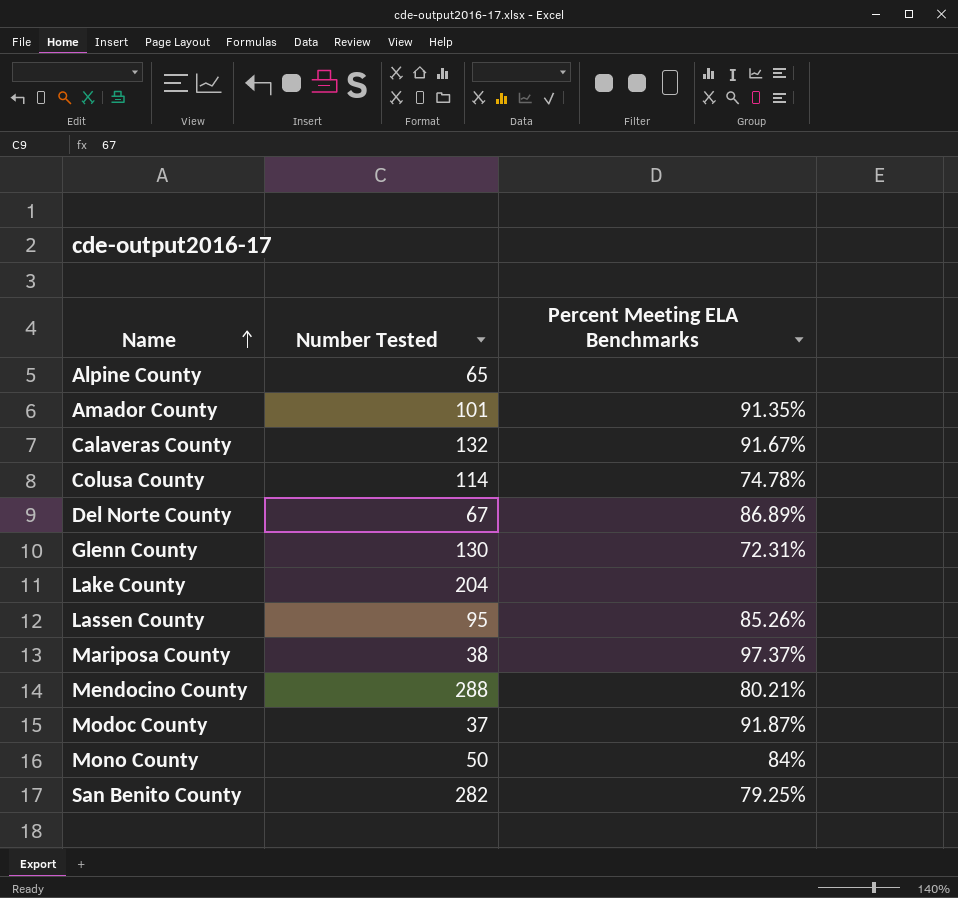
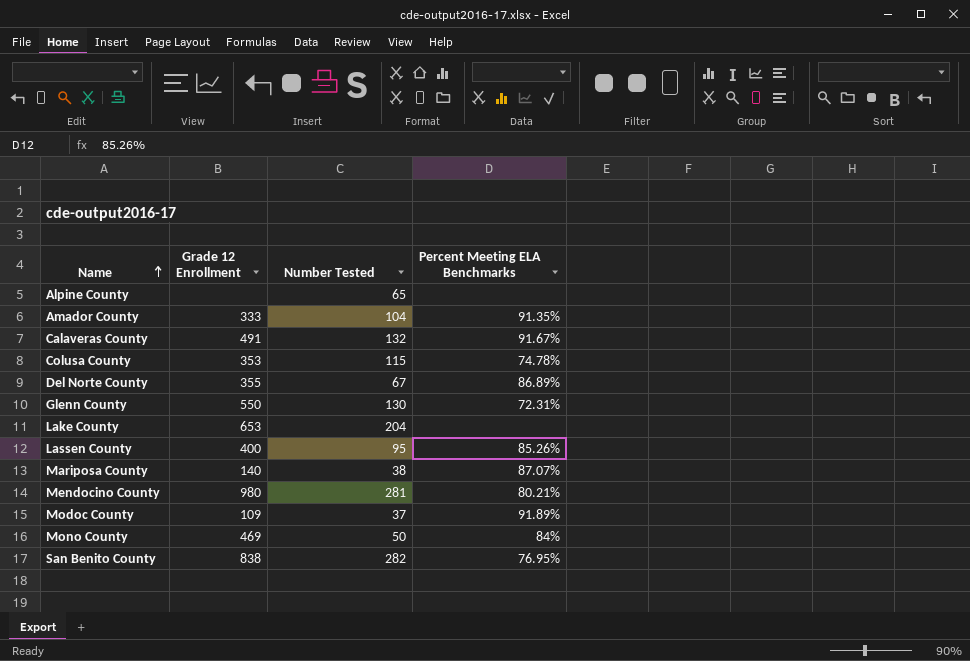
column Grade 12 Enrollment | position: none -> 2
Amador County | Number Tested: 101 -> 104
Colusa County | Number Tested: 114 -> 115
Mariposa County | Percent Meeting ELA Benchmarks: 97.37% -> 87.07%
Mendocino County | Number Tested: 288 -> 281
Modoc County | Percent Meeting ELA Benchmarks: 91.87% -> 91.89%
San Benito County | Percent Meeting ELA Benchmarks: 79.25% -> 76.95%

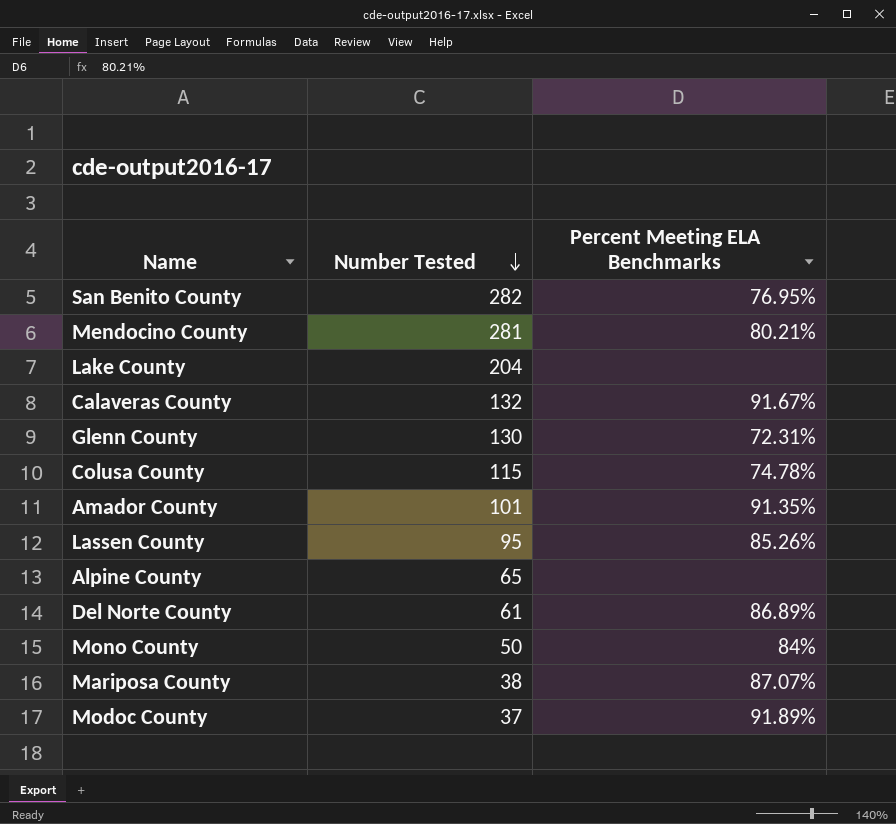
row order: Name ascending -> Number Tested descending
column Grade 12 Enrollment | position: 2 -> none
Amador County | Number Tested: 104 -> 101
Del Norte County | Number Tested: 67 -> 61

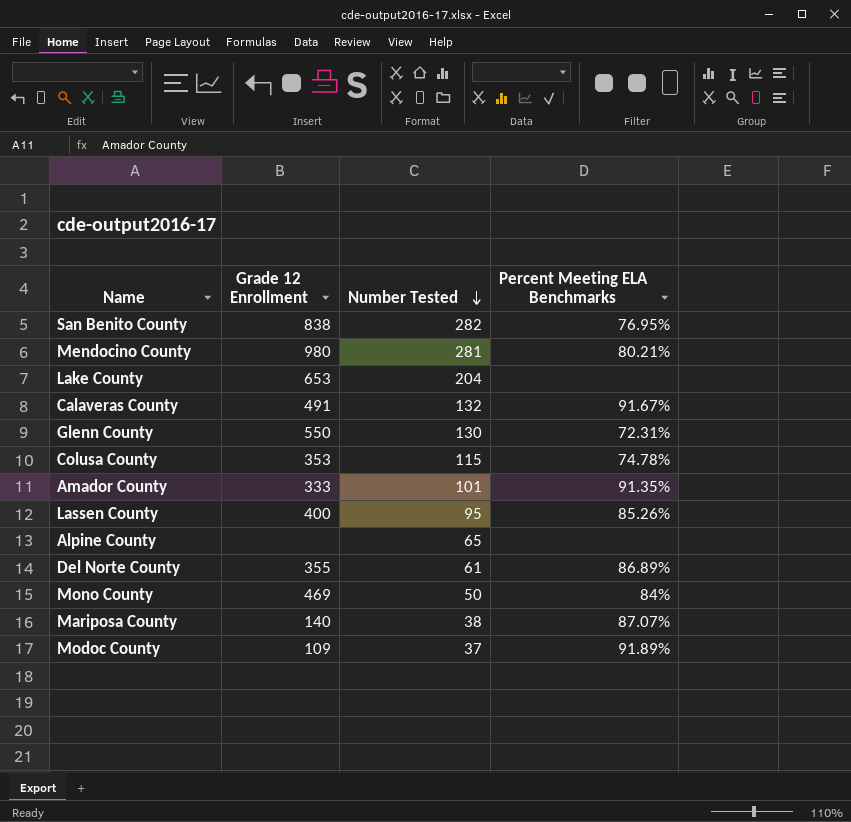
column Grade 12 Enrollment | position: none -> 2

